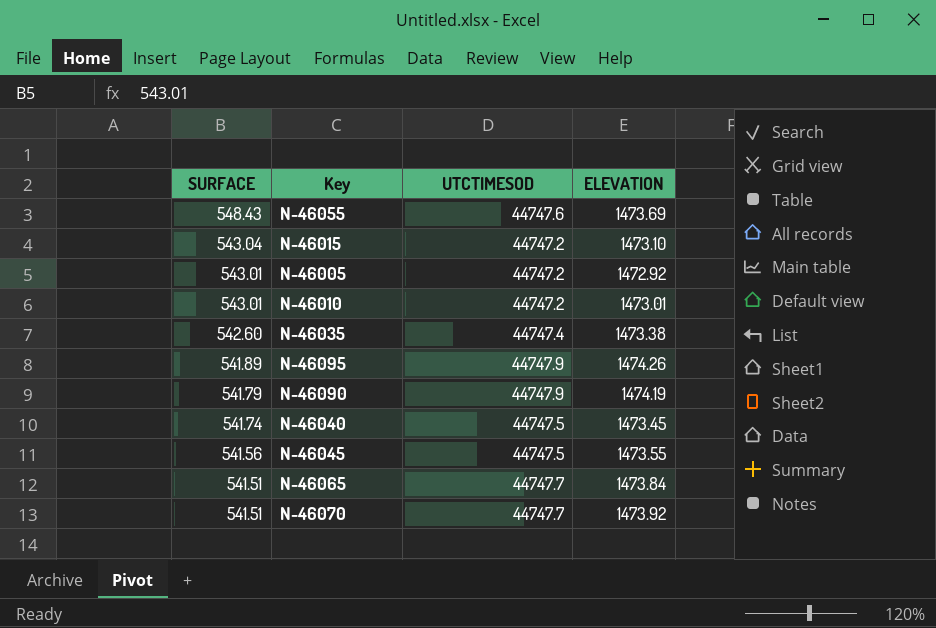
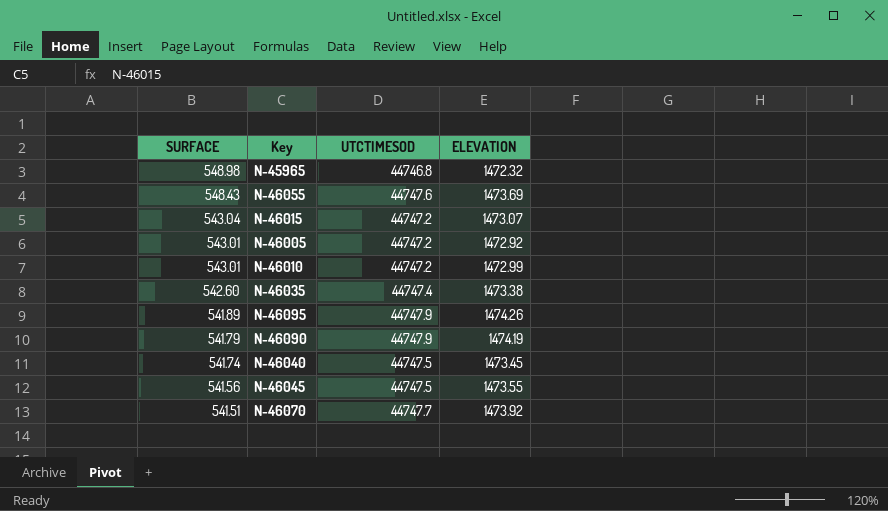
row N-46065: 541.51 | 44747.7 | 1473.84 -> none
row N-45965: none -> 548.98 | 44746.8 | 1472.32
N-46015 | ELEVATION: 1473.10 -> 1473.07
N-46010 | ELEVATION: 1473.01 -> 1472.99

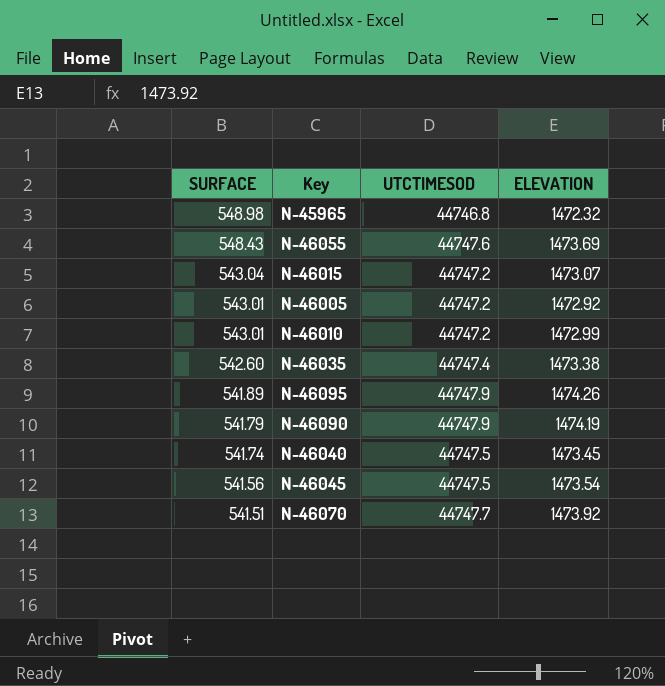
N-46045 | ELEVATION: 1473.55 -> 1473.54

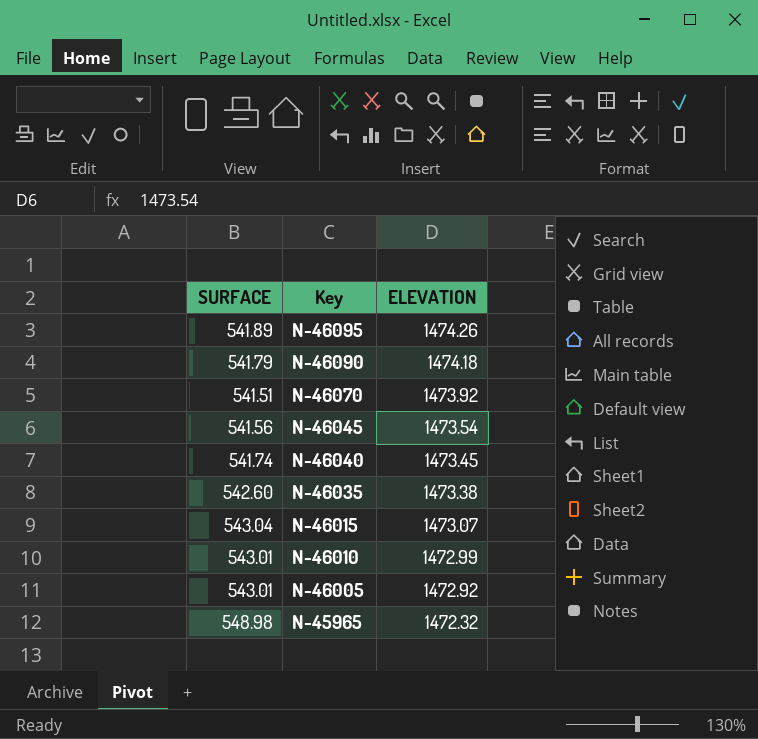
row order: SURFACE descending -> Key descending
column UTCTIMESOD | position: 3 -> none
row N-46055: 548.43 | 44747.6 | 1473.69 -> none
N-46090 | ELEVATION: 1474.19 -> 1474.18

